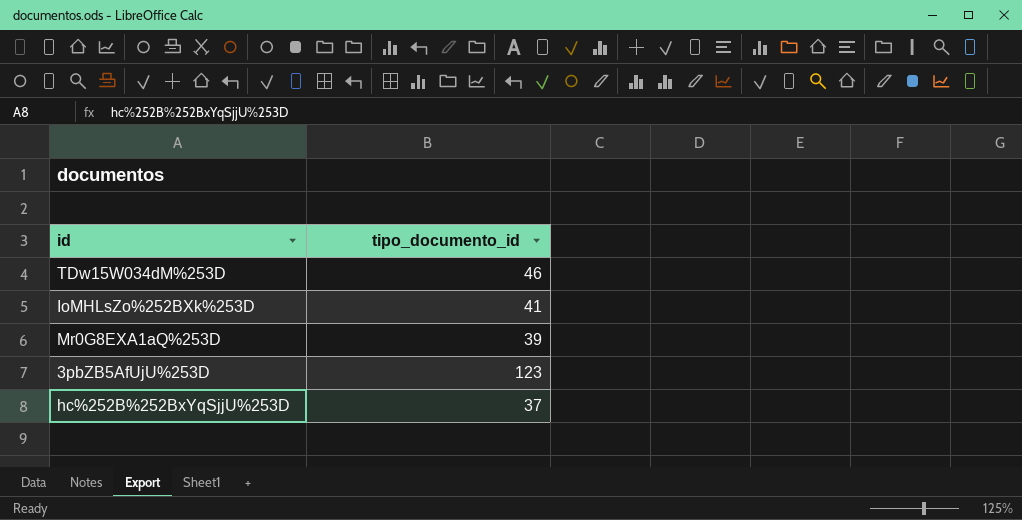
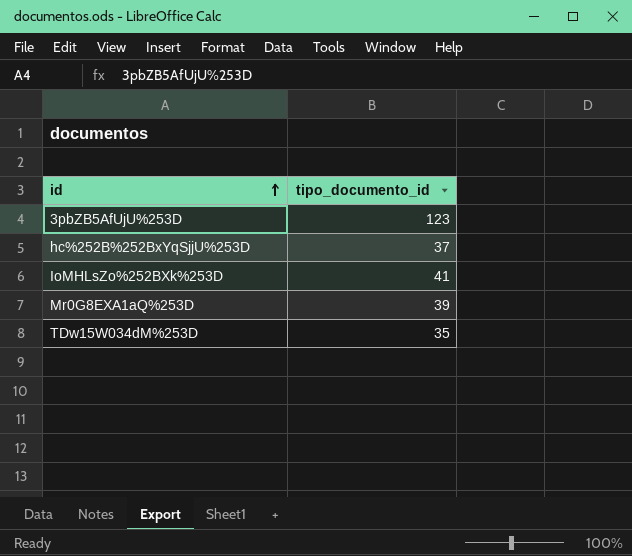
row order: none -> id ascending
TDw15W034dM%253D | tipo_documento_id: 46 -> 35

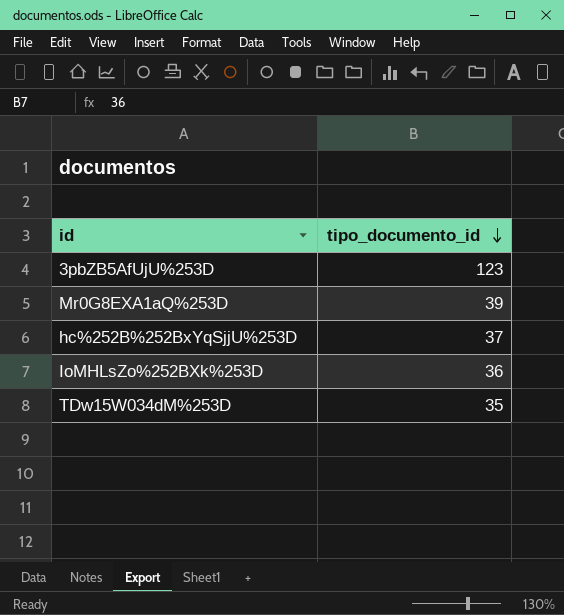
row order: id ascending -> tipo_documento_id descending
IoMHLsZo%252BXk%253D | tipo_documento_id: 41 -> 36

